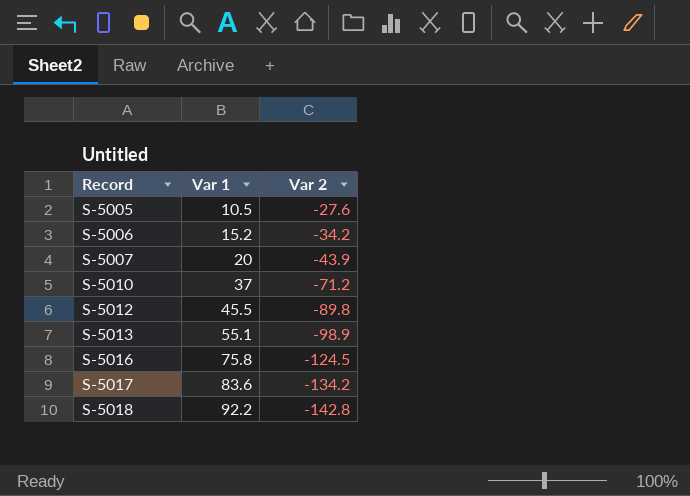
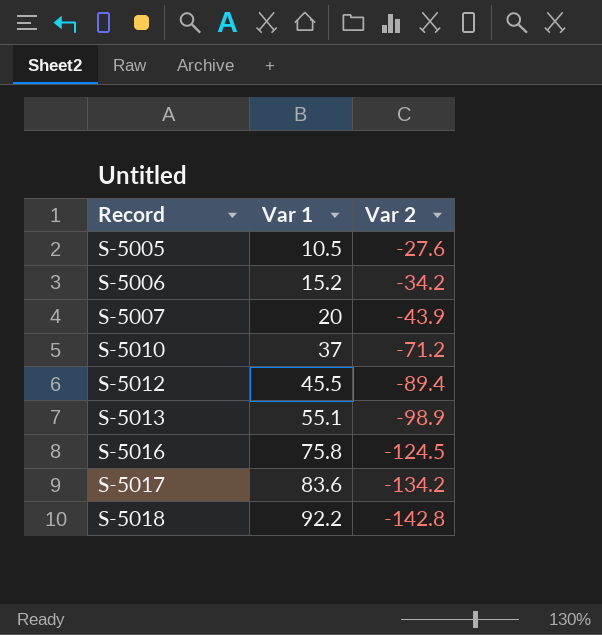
S-5012 | Var 2: -89.8 -> -89.4

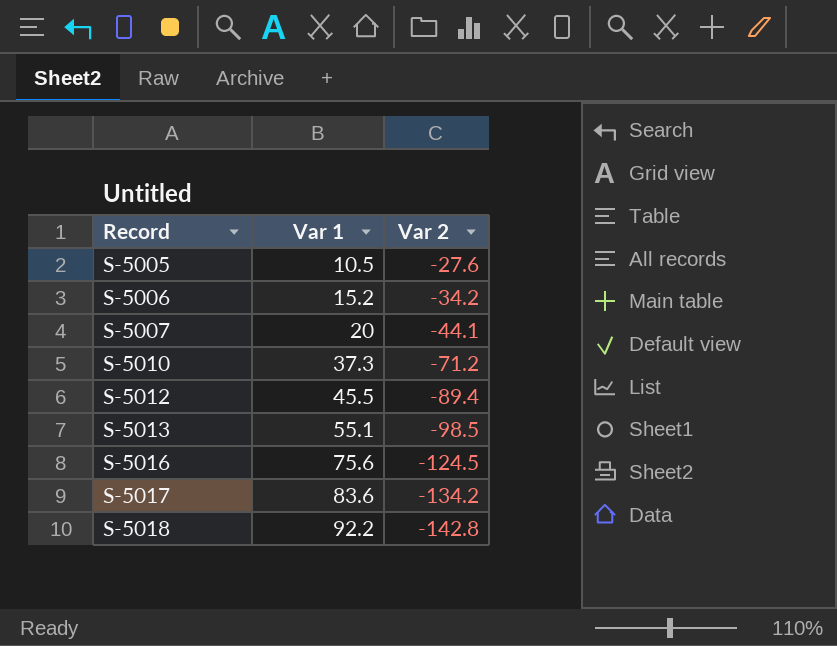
S-5007 | Var 2: -43.9 -> -44.1
S-5010 | Var 1: 37 -> 37.3
S-5013 | Var 2: -98.9 -> -98.5
S-5016 | Var 1: 75.8 -> 75.6

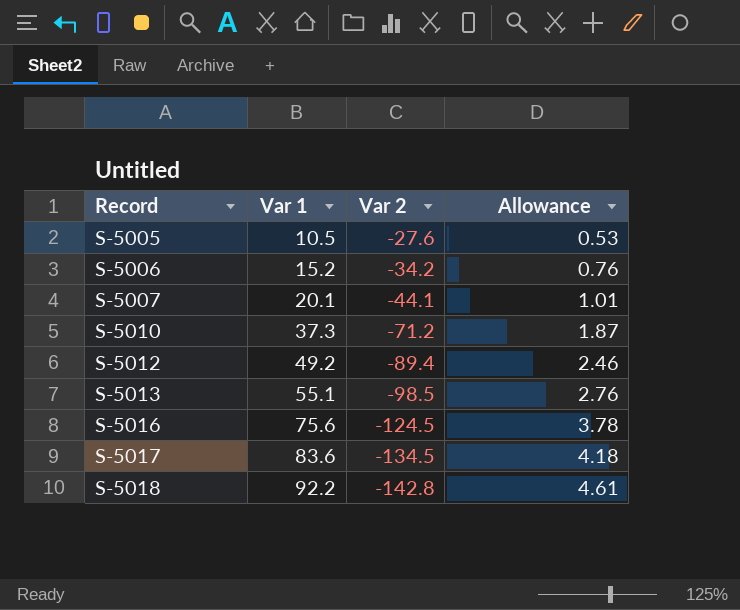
column Allowance | formula: none -> [Var 1] * 0.05
S-5007 | Var 1: 20 -> 20.1
S-5012 | Var 1: 45.5 -> 49.2
S-5017 | Var 2: -134.2 -> -134.5

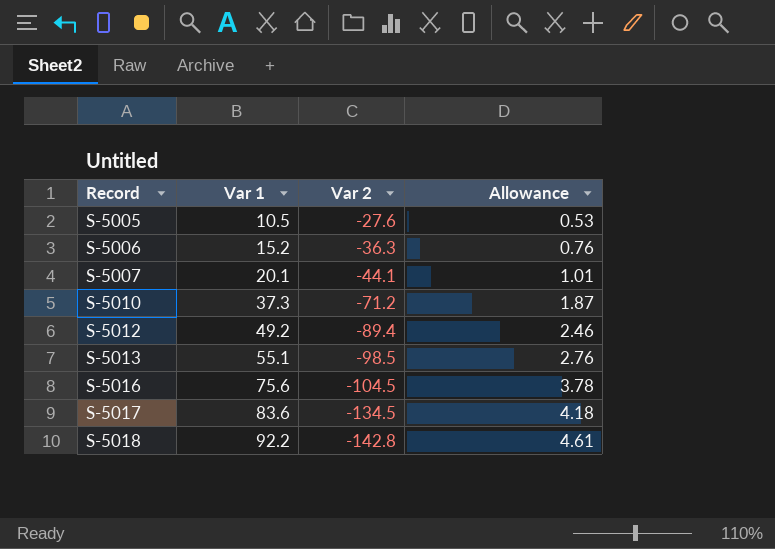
S-5006 | Var 2: -34.2 -> -36.3
S-5016 | Var 2: -124.5 -> -104.5

